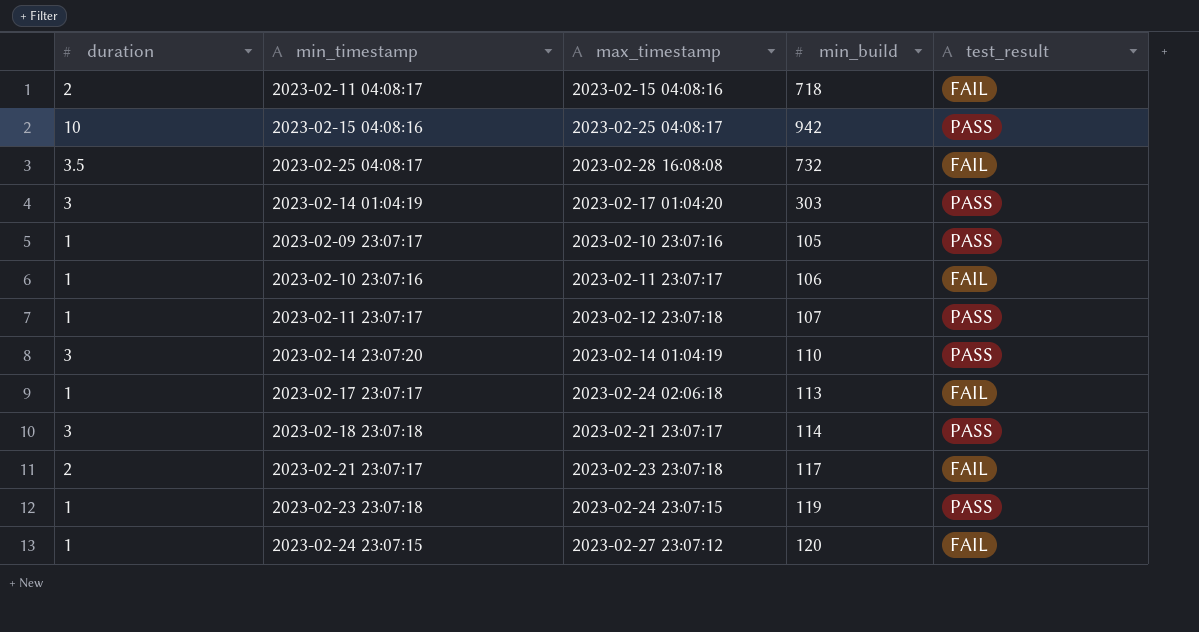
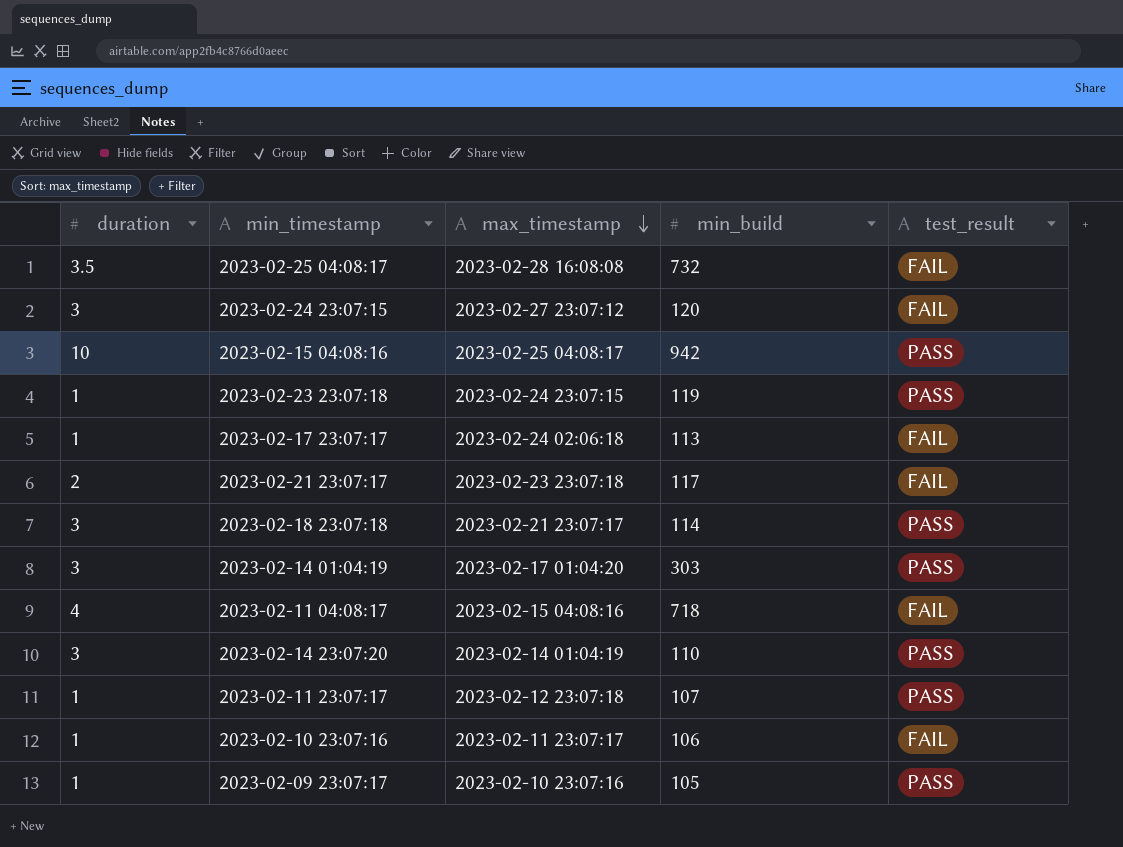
row order: none -> max_timestamp descending
2023-02-24 23:07:15 | duration: 1 -> 3
2023-02-11 04:08:17 | duration: 2 -> 4

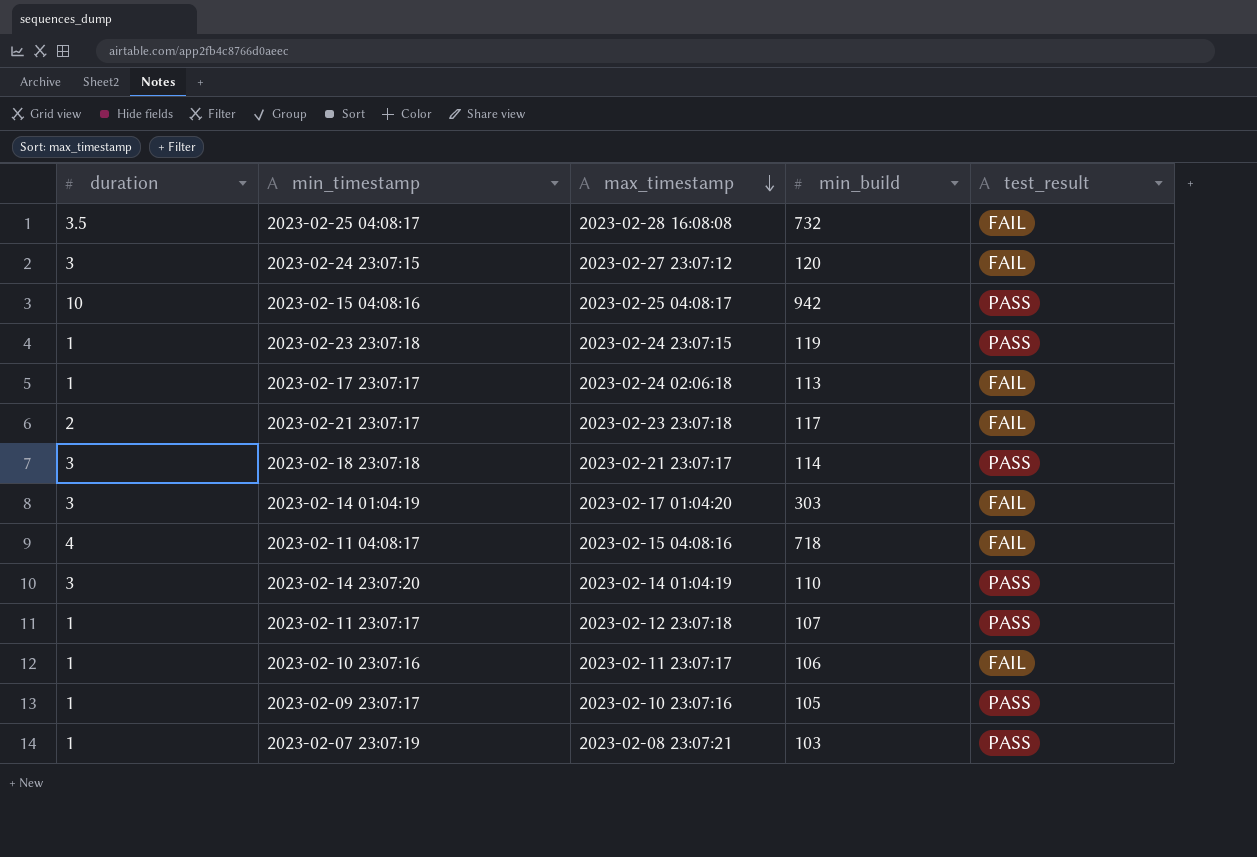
2023-02-14 01:04:19 | test_result: PASS -> FAIL
row 2023-02-07 23:07:19: none -> 1 | 2023-02-08 23:07:21 | 103 | PASS

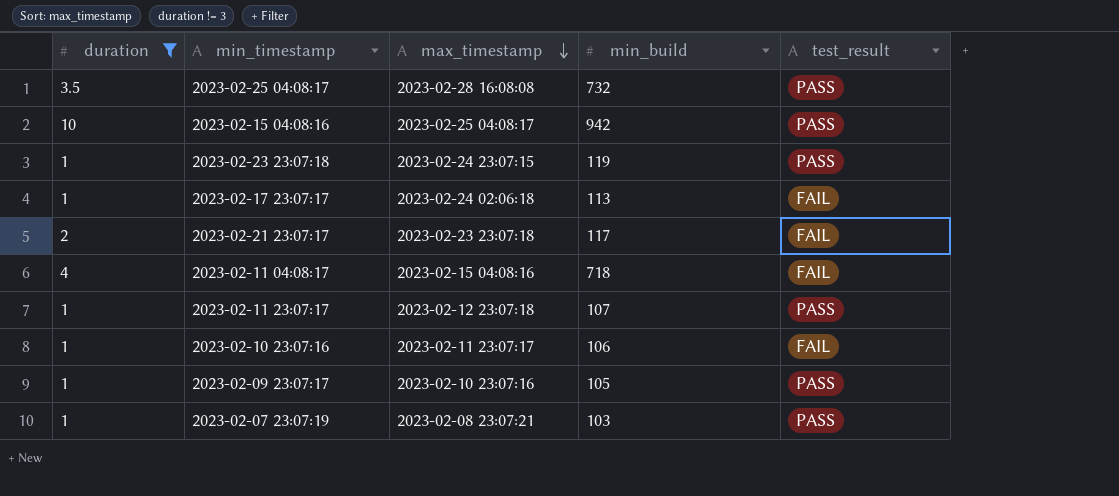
filter: none -> duration != 3
2023-02-25 04:08:17 | test_result: FAIL -> PASS

